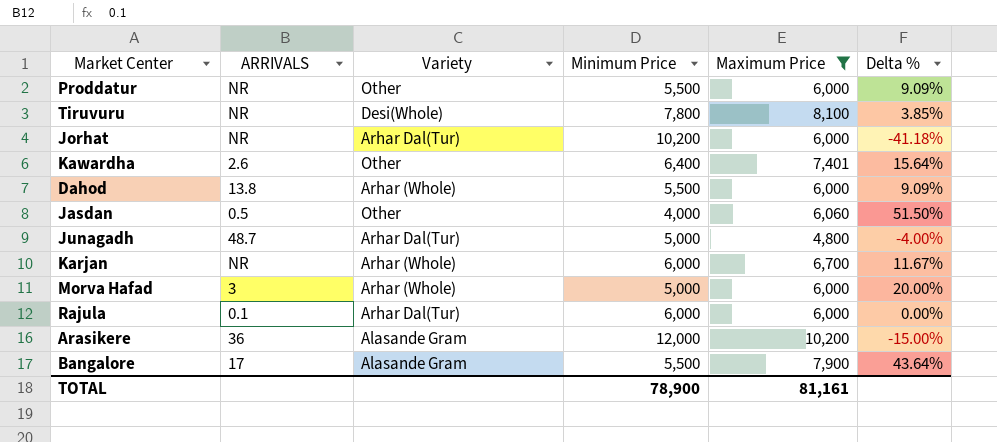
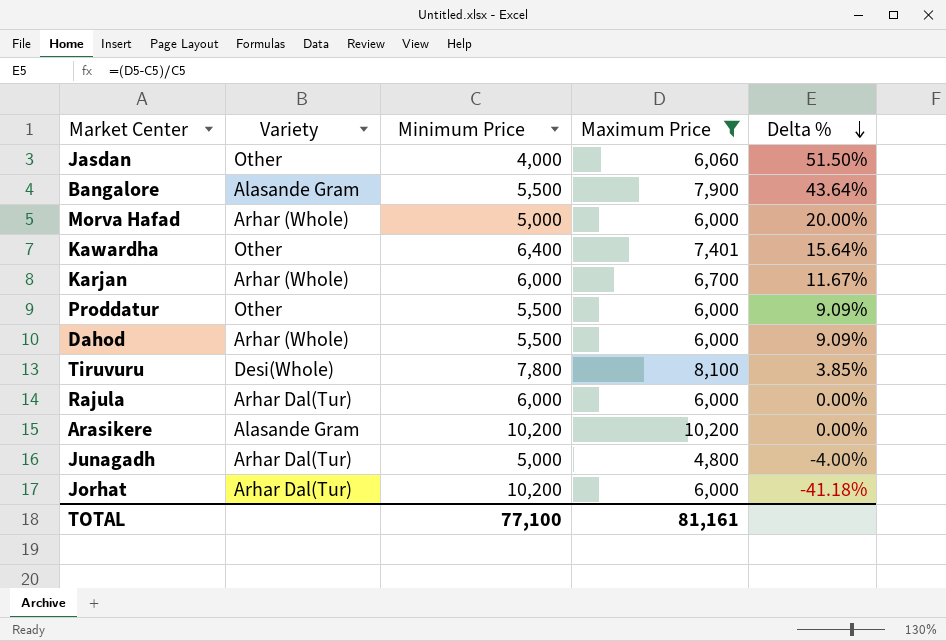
row order: none -> Delta % descending
column ARRIVALS | position: 2 -> none
Arasikere | Minimum Price: 12,000 -> 10,200
Arasikere | Delta %: -15.00% -> 0.00%
TOTAL | Minimum Price: 78,900 -> 77,100

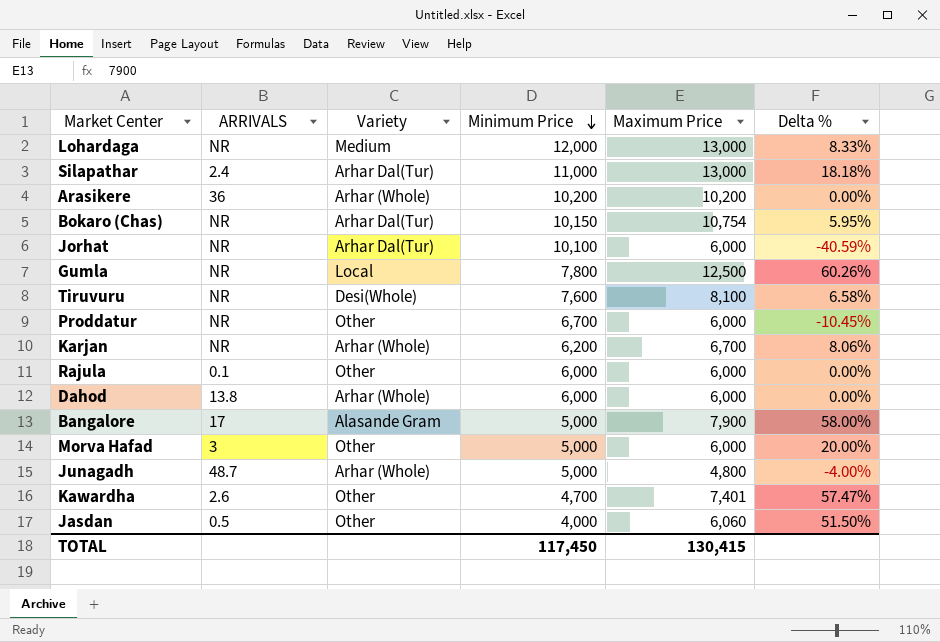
filter: Maximum Price <= 10,200 -> none
row order: Delta % descending -> Minimum Price descending
column ARRIVALS | position: none -> 2
Arasikere | Variety: Alasande Gram -> Arhar (Whole)
Jorhat | Minimum Price: 10,200 -> 10,100
Jorhat | Delta %: -41.18% -> -40.59%
Tiruvuru | Minimum Price: 7,800 -> 7,600
Tiruvuru | Delta %: 3.85% -> 6.58%
Proddatur | Minimum Price: 5,500 -> 6,700
Proddatur | Delta %: 9.09% -> -10.45%
Karjan | Minimum Price: 6,000 -> 6,200
Karjan | Delta %: 11.67% -> 8.06%
Rajula | Variety: Arhar Dal(Tur) -> Other
Dahod | Minimum Price: 5,500 -> 6,000
Dahod | Delta %: 9.09% -> 0.00%
Bangalore | Minimum Price: 5,500 -> 5,000
Bangalore | Delta %: 43.64% -> 58.00%
Morva Hafad | Variety: Arhar (Whole) -> Other
Junagadh | Variety: Arhar Dal(Tur) -> Arhar (Whole)
Kawardha | Minimum Price: 6,400 -> 4,700
Kawardha | Delta %: 15.64% -> 57.47%
TOTAL | Minimum Price: 77,100 -> 117,450
TOTAL | Maximum Price: 81,161 -> 130,415

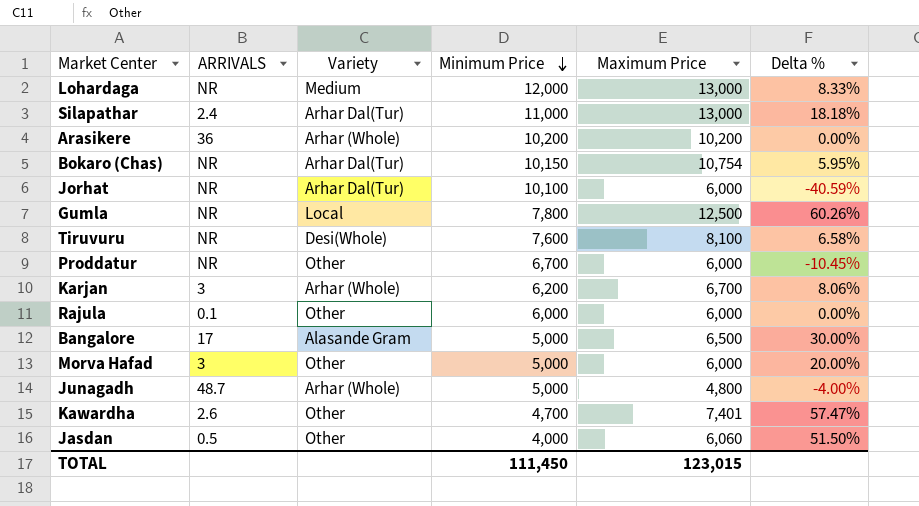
row Dahod: 13.8 | Arhar (Whole) | 6,000 | 6,000 | 0.00% -> none
Karjan | ARRIVALS: NR -> 3
Bangalore | Maximum Price: 7,900 -> 6,500
Bangalore | Delta %: 58.00% -> 30.00%
TOTAL | Minimum Price: 117,450 -> 111,450
TOTAL | Maximum Price: 130,415 -> 123,015

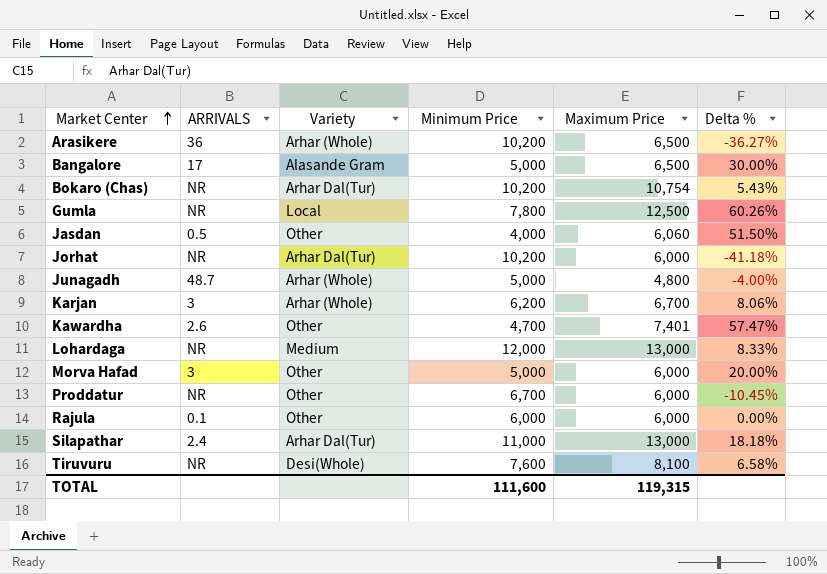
row order: Minimum Price descending -> Market Center ascending
Arasikere | Maximum Price: 10,200 -> 6,500
Arasikere | Delta %: 0.00% -> -36.27%
Bokaro (Chas) | Minimum Price: 10,150 -> 10,200
Bokaro (Chas) | Delta %: 5.95% -> 5.43%
Jorhat | Minimum Price: 10,100 -> 10,200
Jorhat | Delta %: -40.59% -> -41.18%
TOTAL | Minimum Price: 111,450 -> 111,600
TOTAL | Maximum Price: 123,015 -> 119,315

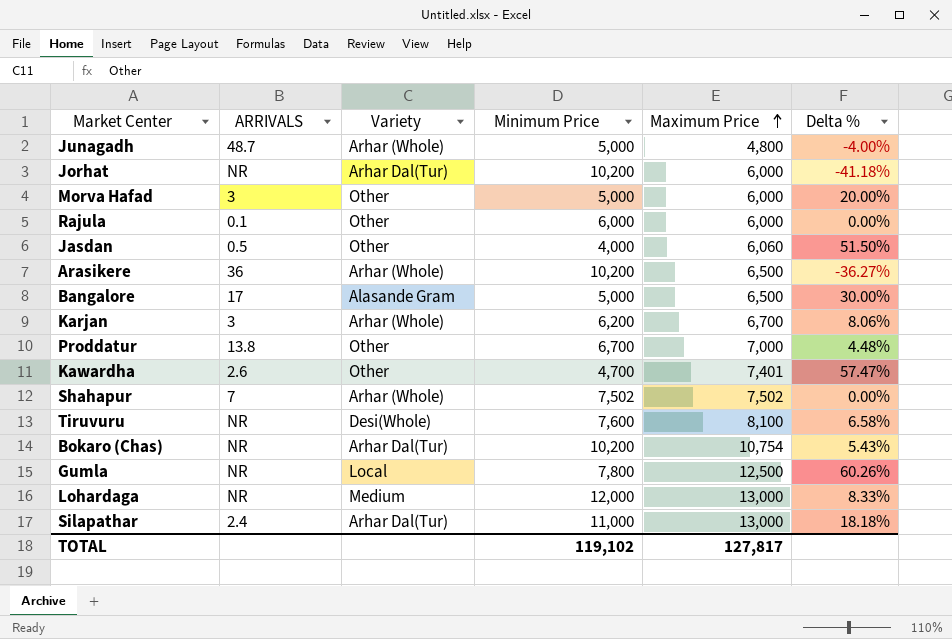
row order: Market Center ascending -> Maximum Price ascending
Proddatur | ARRIVALS: NR -> 13.8
Proddatur | Maximum Price: 6,000 -> 7,000
Proddatur | Delta %: -10.45% -> 4.48%
row Shahapur: none -> 7 | Arhar (Whole) | 7,502 | 7,502 | 0.00%
TOTAL | Minimum Price: 111,600 -> 119,102
TOTAL | Maximum Price: 119,315 -> 127,817

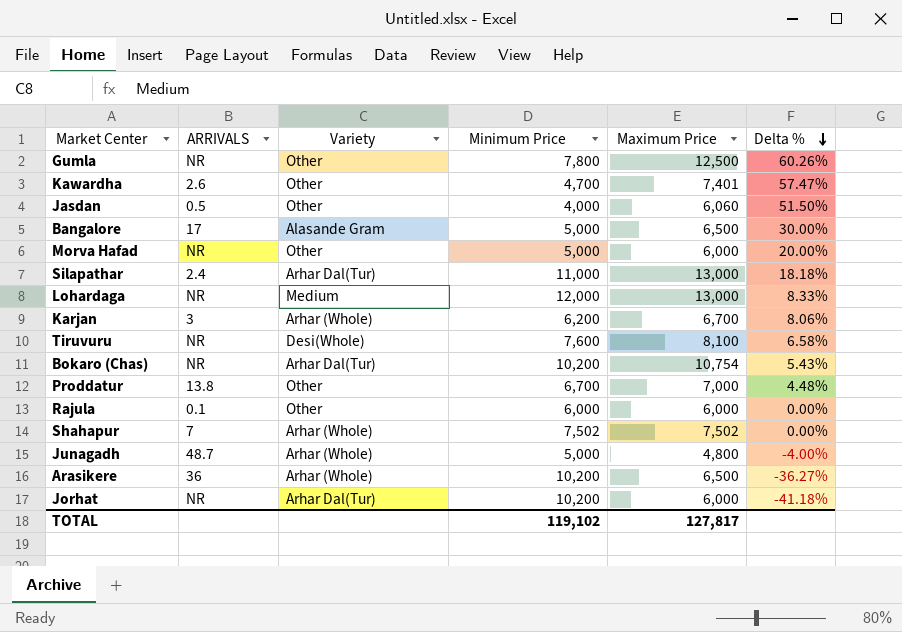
row order: Maximum Price ascending -> Delta % descending
Gumla | Variety: Local -> Other
Morva Hafad | ARRIVALS: 3 -> NR

